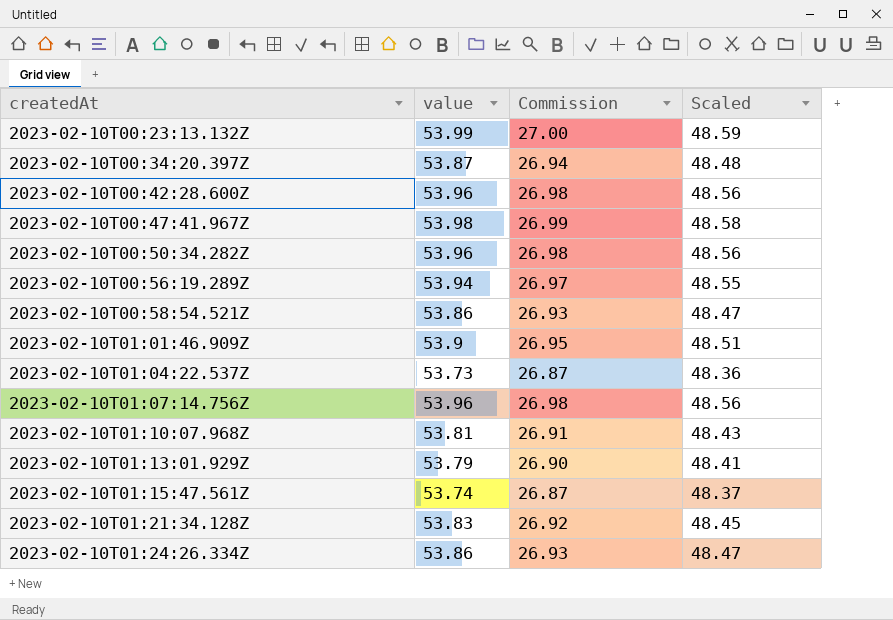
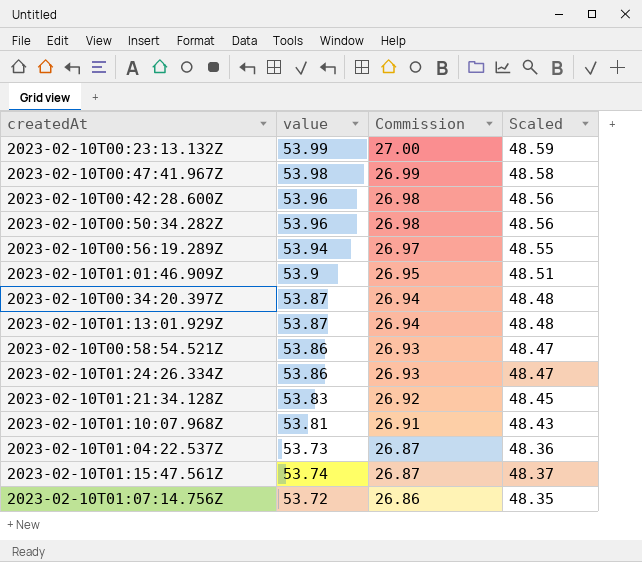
row order: createdAt ascending -> Commission descending
2023-02-10T01:13:01.929Z | value: 53.79 -> 53.87
2023-02-10T01:13:01.929Z | Commission: 26.90 -> 26.94
2023-02-10T01:13:01.929Z | Scaled: 48.41 -> 48.48
2023-02-10T01:07:14.756Z | value: 53.96 -> 53.72
2023-02-10T01:07:14.756Z | Commission: 26.98 -> 26.86
2023-02-10T01:07:14.756Z | Scaled: 48.56 -> 48.35

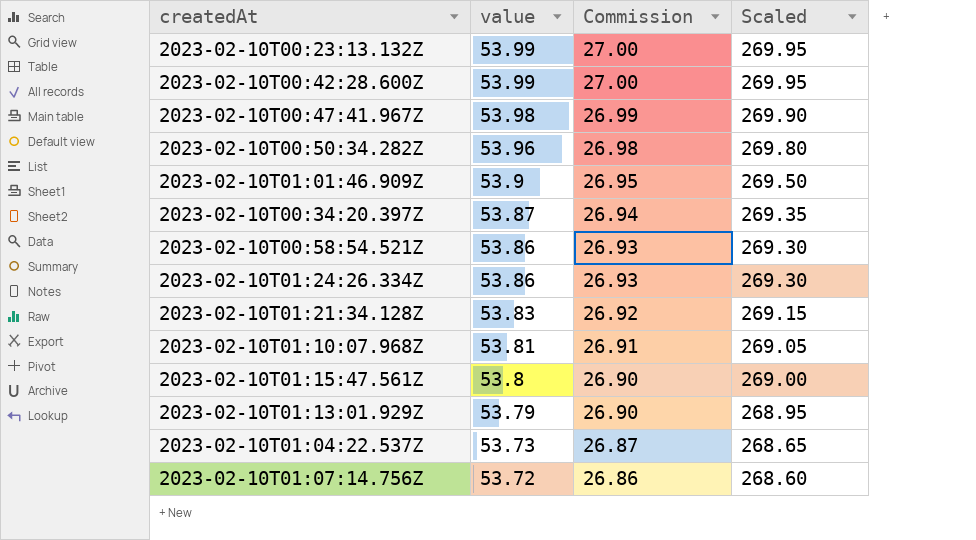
row order: Commission descending -> value descending
column Scaled | formula: [value] * 0.9 -> [value] * 5
row 2023-02-10T00:56:19.289Z: 53.94 | 26.97 | 48.55 -> none
2023-02-10T00:42:28.600Z | value: 53.96 -> 53.99
2023-02-10T00:42:28.600Z | Commission: 26.98 -> 27.00
2023-02-10T01:15:47.561Z | value: 53.74 -> 53.8
2023-02-10T01:15:47.561Z | Commission: 26.87 -> 26.90
2023-02-10T01:13:01.929Z | value: 53.87 -> 53.79
2023-02-10T01:13:01.929Z | Commission: 26.94 -> 26.90

